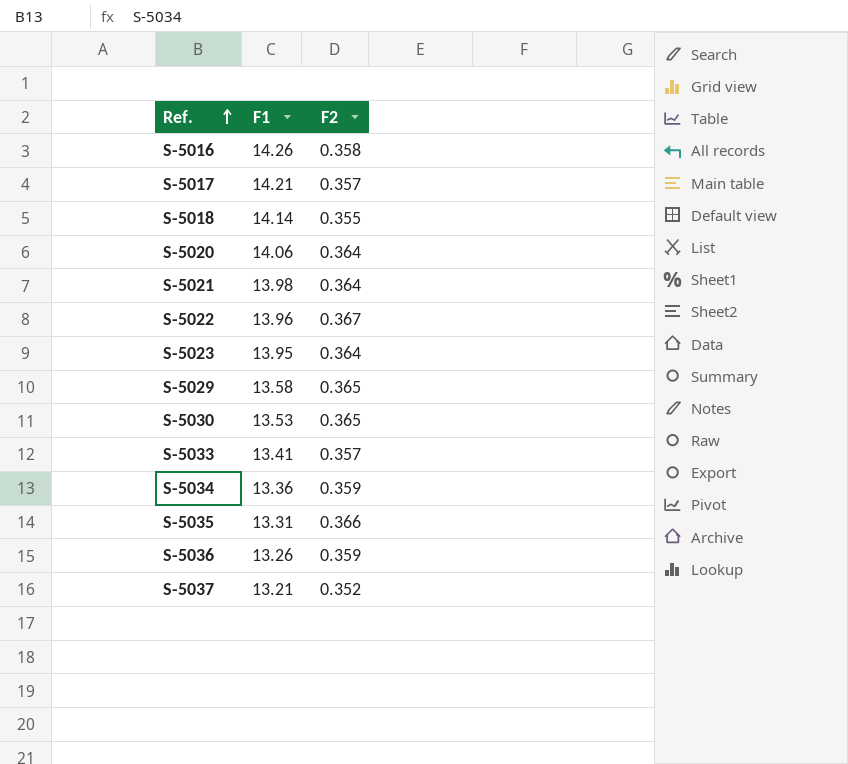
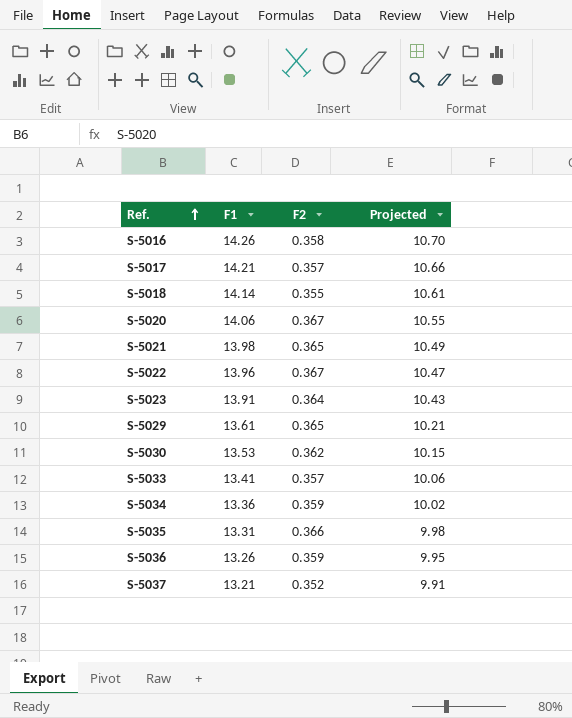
column Projected | formula: none -> [F1] * 0.75
S-5020 | F2: 0.364 -> 0.367
S-5021 | F2: 0.364 -> 0.365
S-5023 | F1: 13.95 -> 13.91
S-5029 | F1: 13.58 -> 13.61
S-5030 | F2: 0.365 -> 0.362

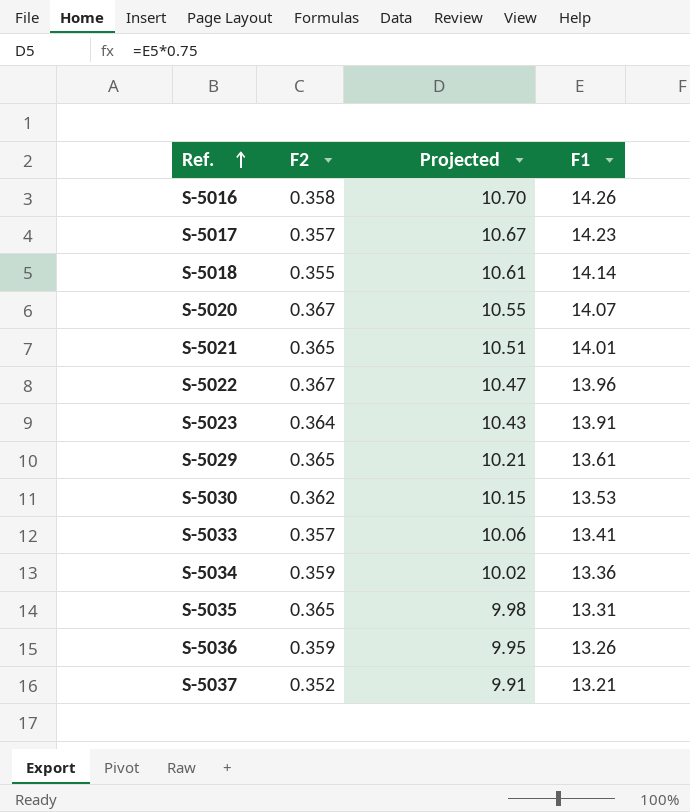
column F1 | position: 2 -> 4
S-5017 | Projected: 10.66 -> 10.67
S-5017 | F1: 14.21 -> 14.23
S-5020 | F1: 14.06 -> 14.07
S-5021 | Projected: 10.49 -> 10.51
S-5021 | F1: 13.98 -> 14.01
S-5035 | F2: 0.366 -> 0.365

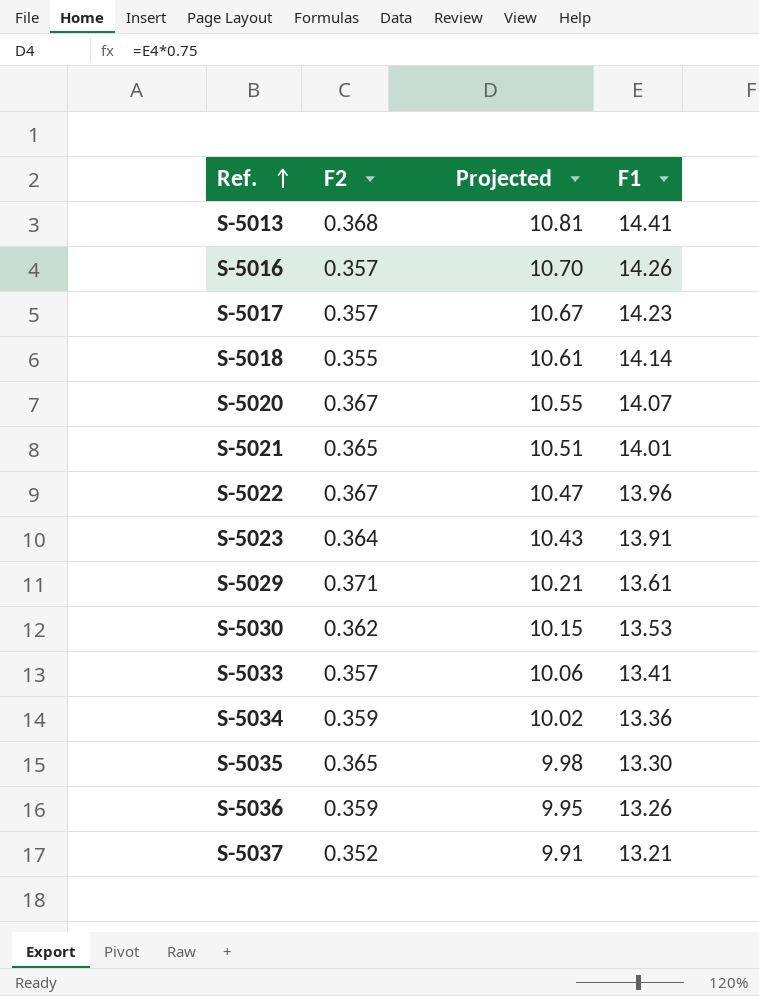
row S-5013: none -> 0.368 | 10.81 | 14.41
S-5016 | F2: 0.358 -> 0.357
S-5029 | F2: 0.365 -> 0.371
S-5035 | F1: 13.31 -> 13.30

